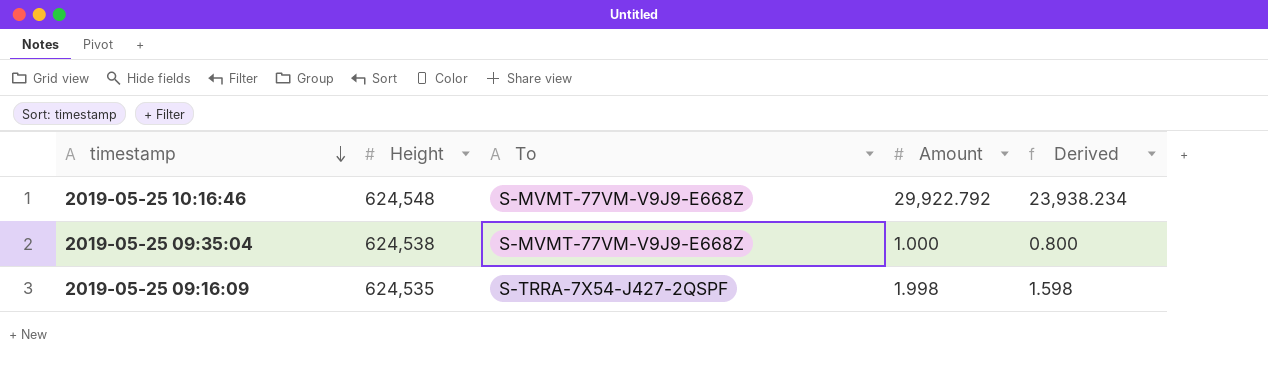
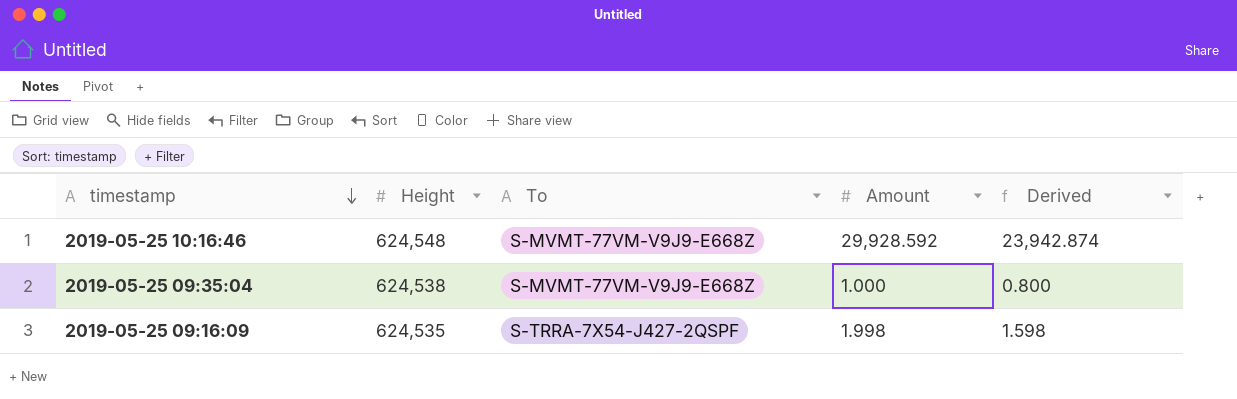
2019-05-25 10:16:46 | Amount: 29,922.792 -> 29,928.592
2019-05-25 10:16:46 | Derived: 23,938.234 -> 23,942.874

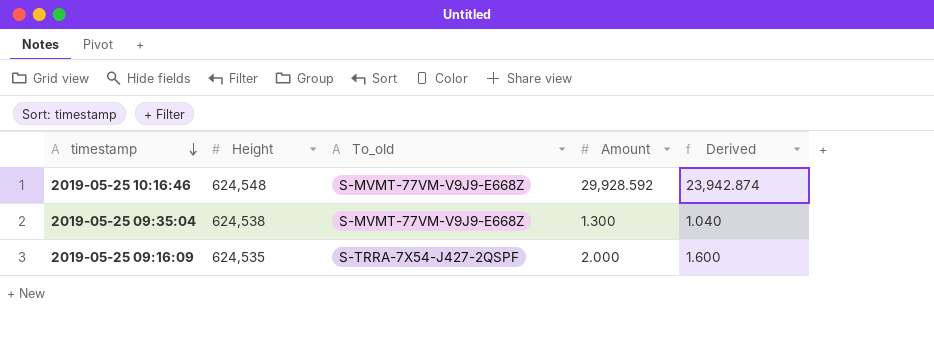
column name: To -> To_old
2019-05-25 09:35:04 | Amount: 1.000 -> 1.300
2019-05-25 09:35:04 | Derived: 0.800 -> 1.040
2019-05-25 09:16:09 | Amount: 1.998 -> 2.000
2019-05-25 09:16:09 | Derived: 1.598 -> 1.600

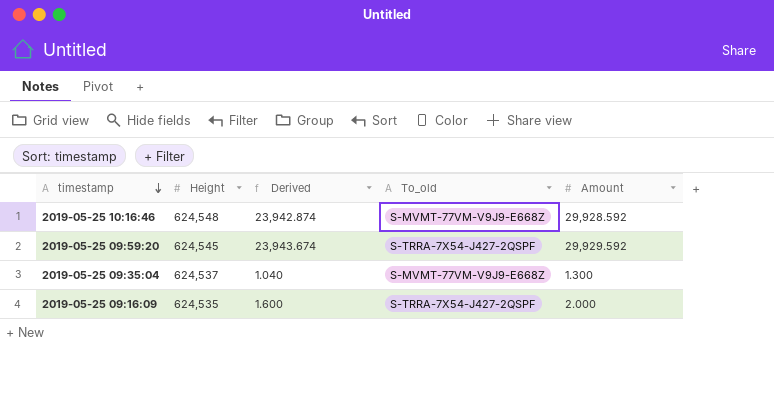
column Derived | position: 5 -> 3
row 2019-05-25 09:59:20: none -> 624,545 | 23,943.674 | S-TRRA-7X54-J427-2QSPF | 29,929.592
2019-05-25 09:35:04 | Height: 624,538 -> 624,537

